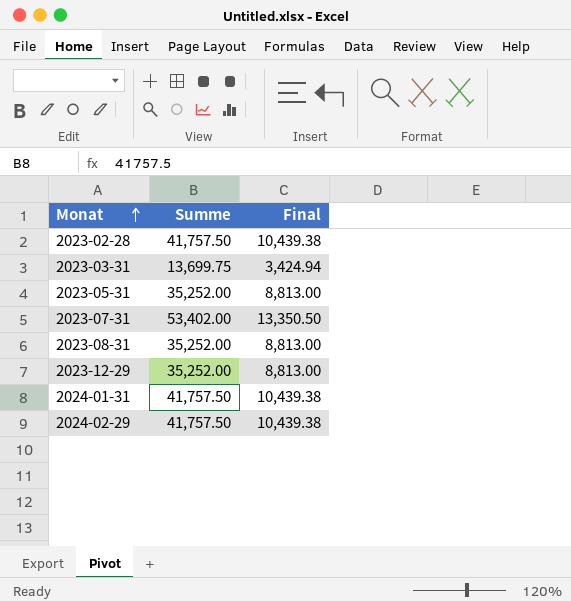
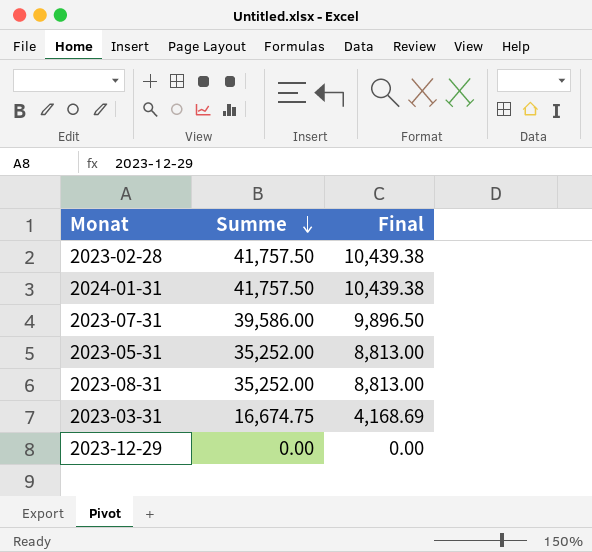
row order: Monat ascending -> Summe descending
row 2024-02-29: 41,757.50 | 10,439.38 -> none
2023-07-31 | Summe: 53,402.00 -> 39,586.00
2023-07-31 | Final: 13,350.50 -> 9,896.50
2023-03-31 | Summe: 13,699.75 -> 16,674.75
2023-03-31 | Final: 3,424.94 -> 4,168.69
2023-12-29 | Summe: 35,252.00 -> 0.00
2023-12-29 | Final: 8,813.00 -> 0.00

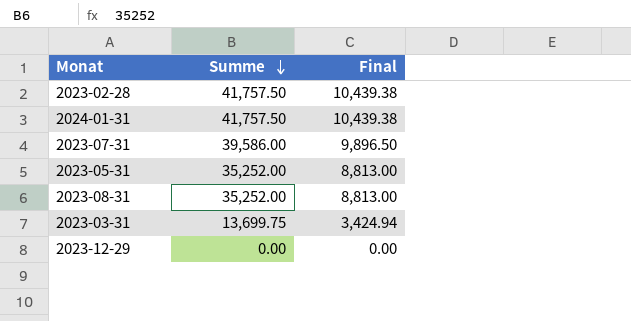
2023-03-31 | Summe: 16,674.75 -> 13,699.75
2023-03-31 | Final: 4,168.69 -> 3,424.94

